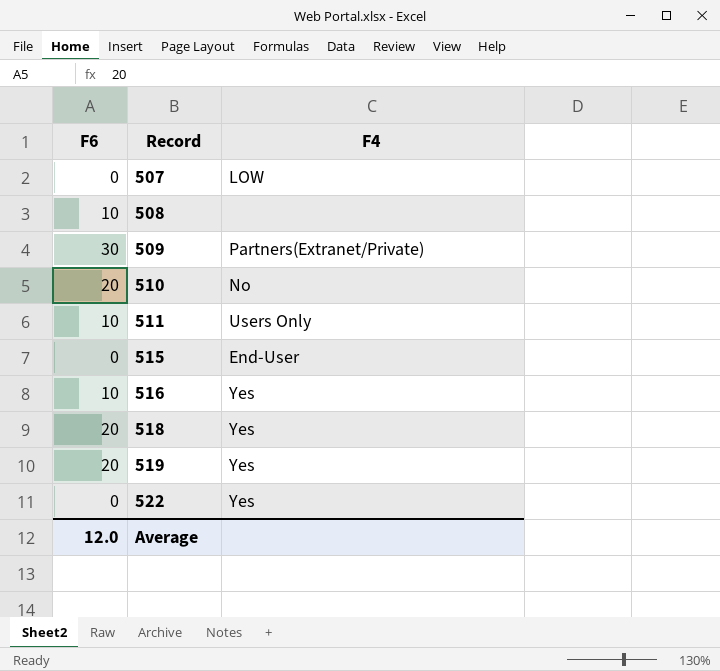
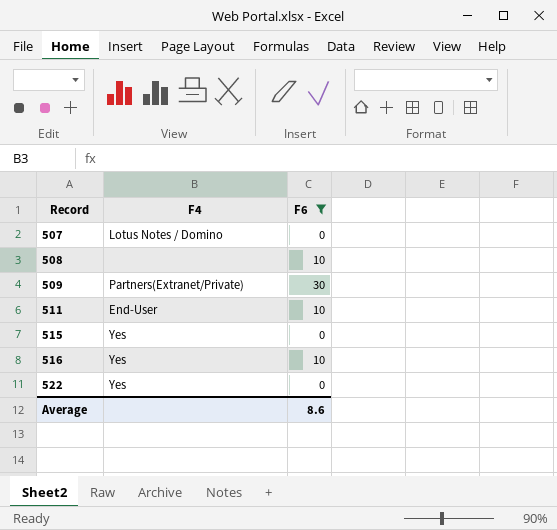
filter: none -> F6 != 20
column F6 | position: 1 -> 3
507 | F4: LOW -> Lotus Notes / Domino
511 | F4: Users Only -> End-User
515 | F4: End-User -> Yes
Average | F6: 12.0 -> 8.6

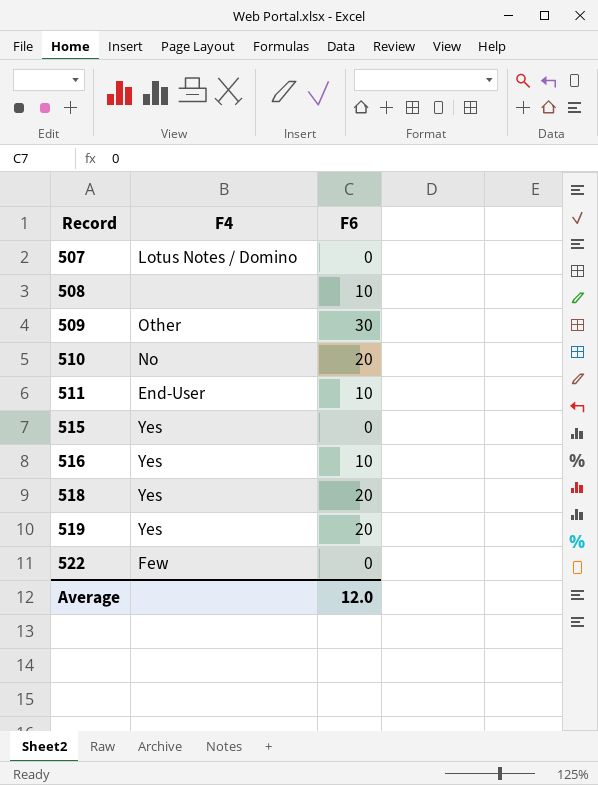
filter: F6 != 20 -> none
509 | F4: Partners(Extranet/Private) -> Other
522 | F4: Yes -> Few
Average | F6: 8.6 -> 12.0

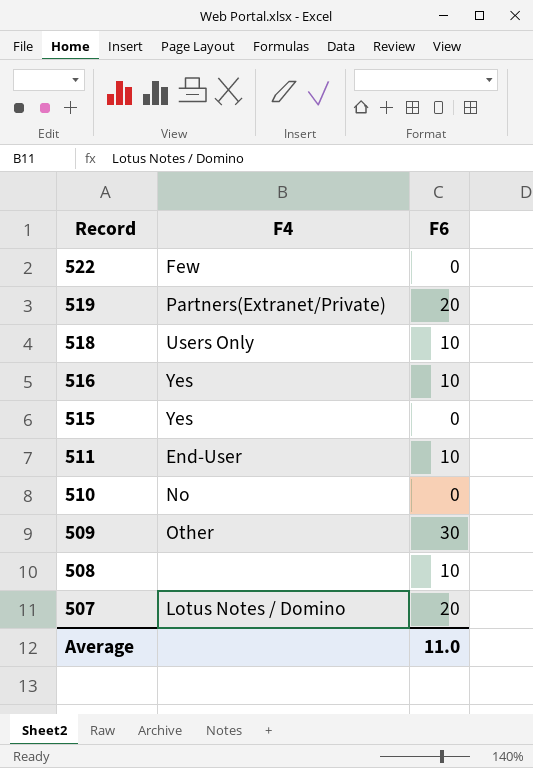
row order: Record ascending -> Record descending
519 | F4: Yes -> Partners(Extranet/Private)
518 | F4: Yes -> Users Only
518 | F6: 20 -> 10
510 | F6: 20 -> 0
507 | F6: 0 -> 20
Average | F6: 12.0 -> 11.0

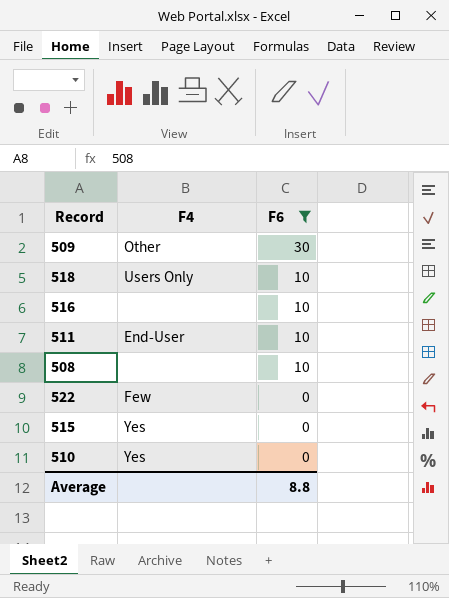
filter: none -> F6 != 20
row order: Record descending -> F6 descending
516 | F4: Yes -> none
510 | F4: No -> Yes
Average | F6: 11.0 -> 8.8

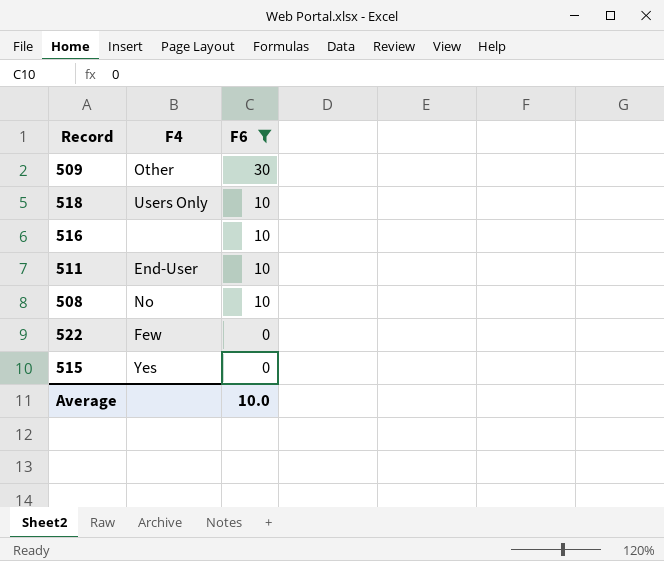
row 510: Yes | 0 -> none
508 | F4: none -> No
Average | F6: 8.8 -> 10.0

